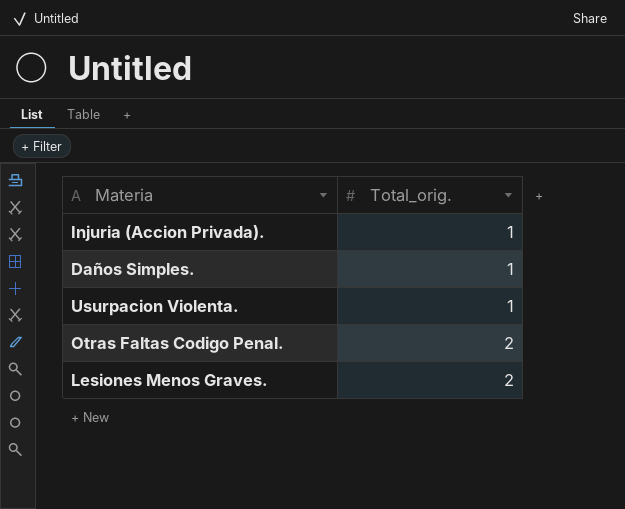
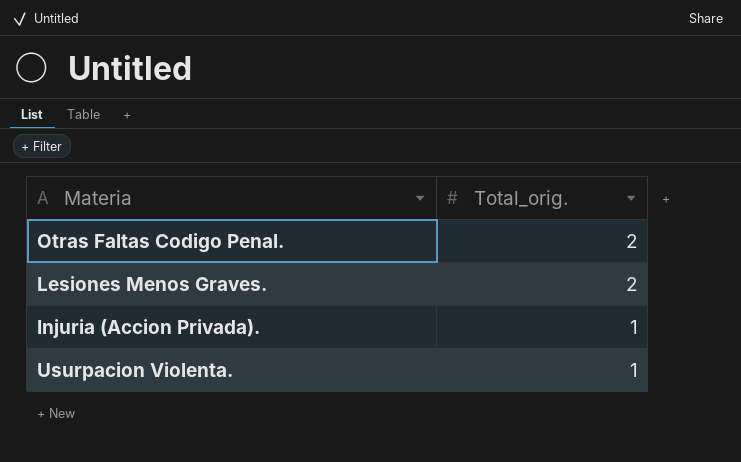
row order: Total_orig. ascending -> Total_orig. descending
row Daños Simples.: 1 -> none

